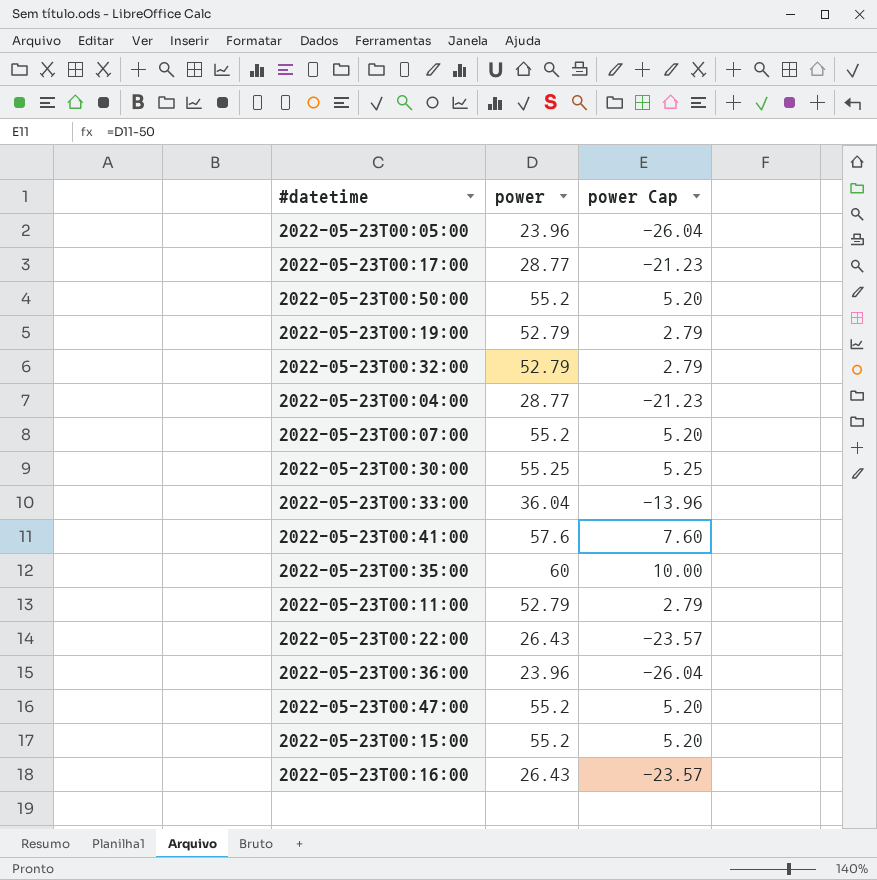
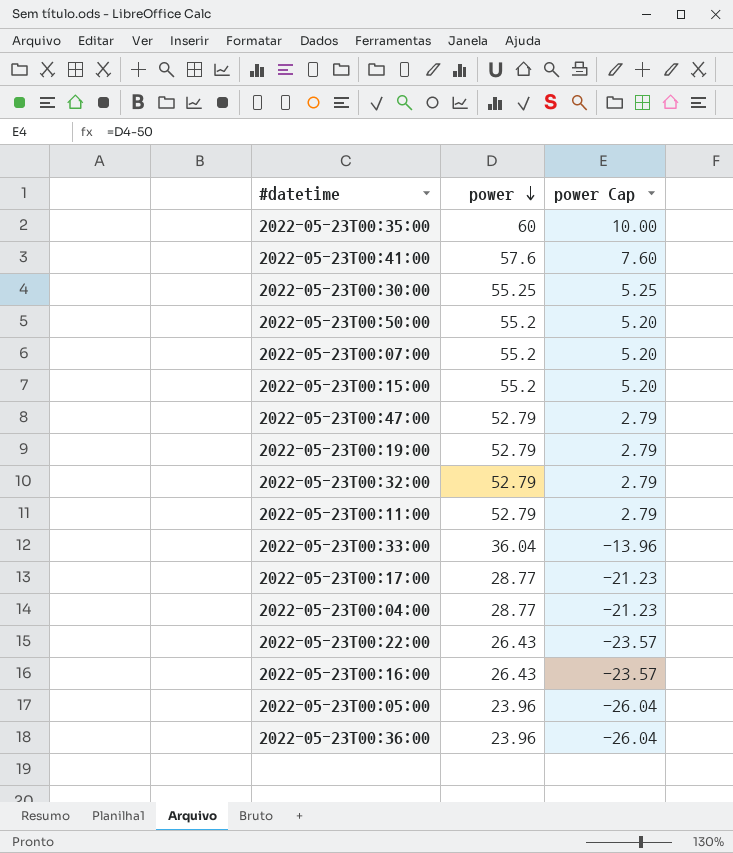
row order: none -> power descending
2022-05-23T00:47:00 | power: 55.2 -> 52.79
2022-05-23T00:47:00 | power Cap: 5.20 -> 2.79

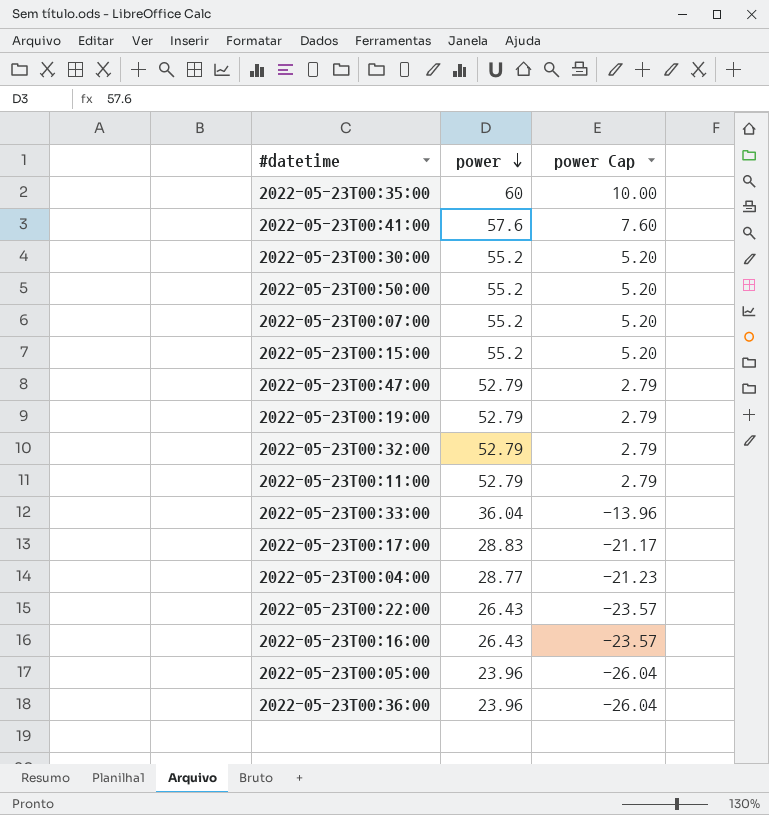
2022-05-23T00:30:00 | power: 55.25 -> 55.2
2022-05-23T00:30:00 | power Cap: 5.25 -> 5.20
2022-05-23T00:17:00 | power: 28.77 -> 28.83
2022-05-23T00:17:00 | power Cap: -21.23 -> -21.17

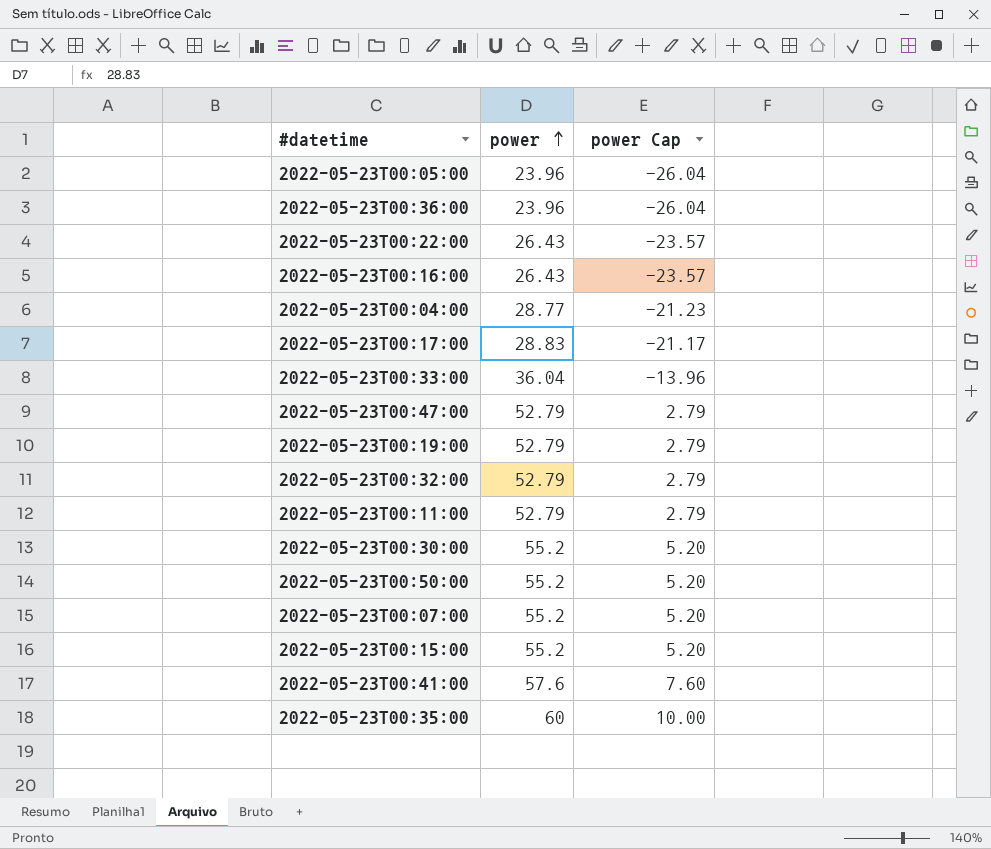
row order: power descending -> power ascending

